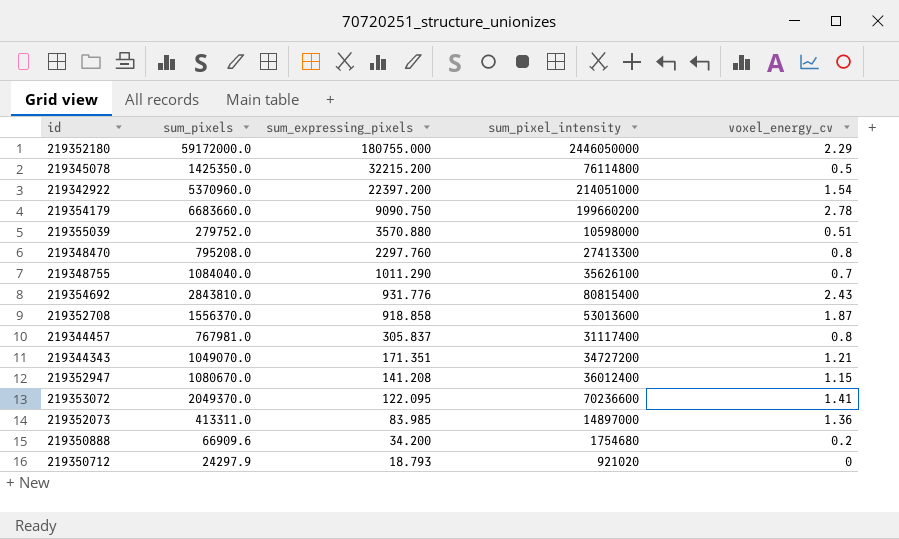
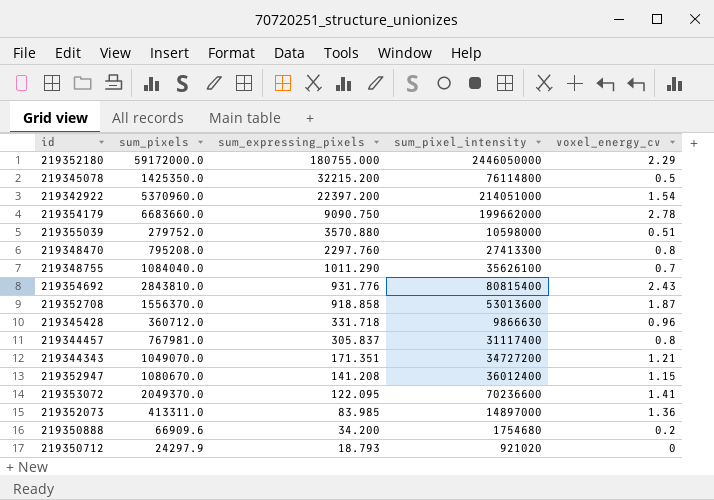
219354179 | sum_pixel_intensity: 199660200 -> 199662000
row 219345428: none -> 360712.0 | 331.718 | 9866630 | 0.96

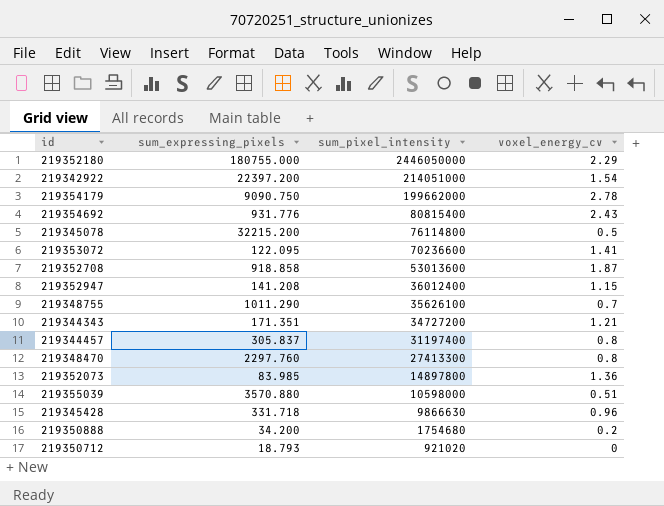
row order: sum_expressing_pixels descending -> sum_pixel_intensity descending
column sum_pixels | position: 2 -> none
219344457 | sum_pixel_intensity: 31117400 -> 31197400
219352073 | sum_pixel_intensity: 14897000 -> 14897800

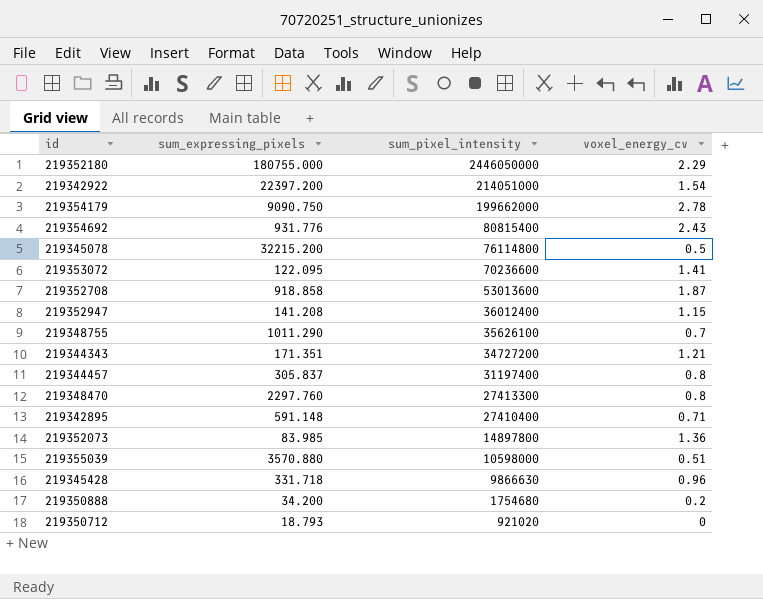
row 219342895: none -> 591.148 | 27410400 | 0.71

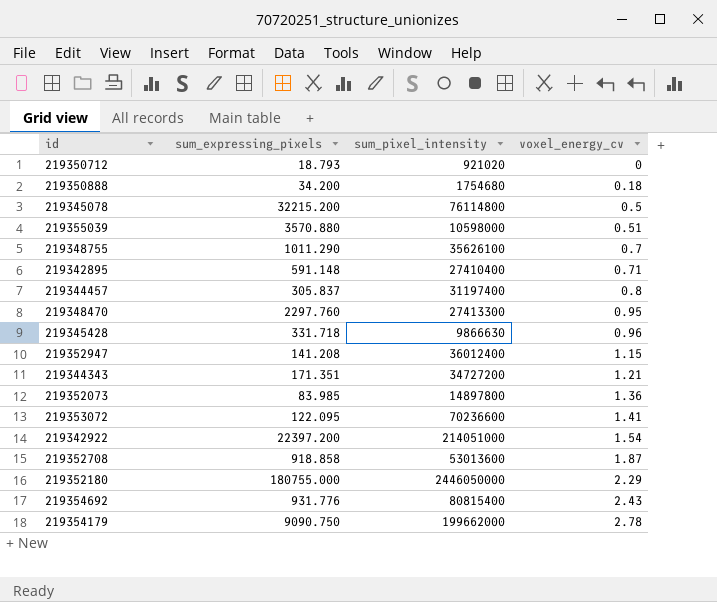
row order: sum_pixel_intensity descending -> voxel_energy_cv ascending
219350888 | voxel_energy_cv: 0.2 -> 0.18
219348470 | voxel_energy_cv: 0.8 -> 0.95

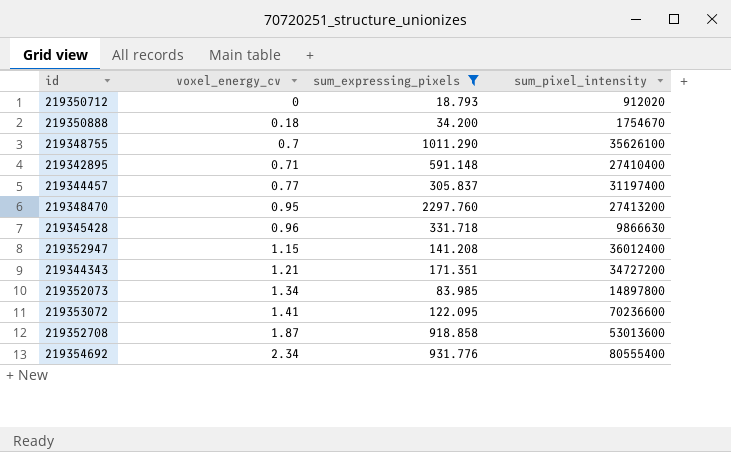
filter: none -> sum_expressing_pixels <= 2297.760
column voxel_energy_cv | position: 4 -> 2
219350712 | sum_pixel_intensity: 921020 -> 912020
219350888 | sum_pixel_intensity: 1754680 -> 1754670
219344457 | voxel_energy_cv: 0.8 -> 0.77
219348470 | sum_pixel_intensity: 27413300 -> 27413200
219352073 | voxel_energy_cv: 1.36 -> 1.34
219354692 | voxel_energy_cv: 2.43 -> 2.34
219354692 | sum_pixel_intensity: 80815400 -> 80555400

